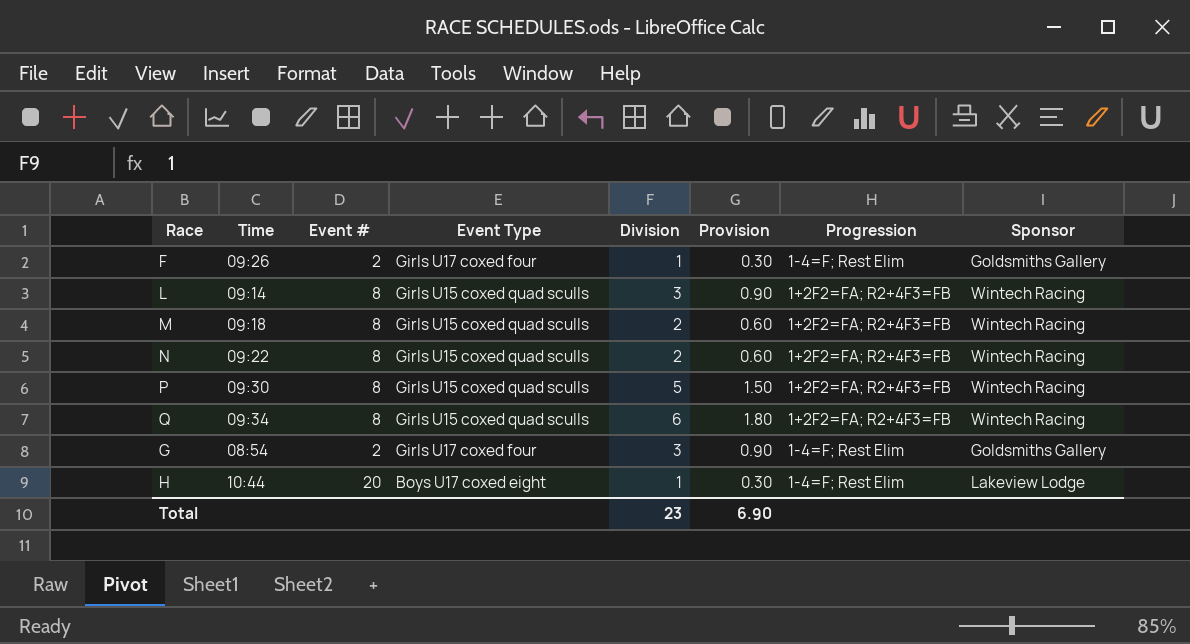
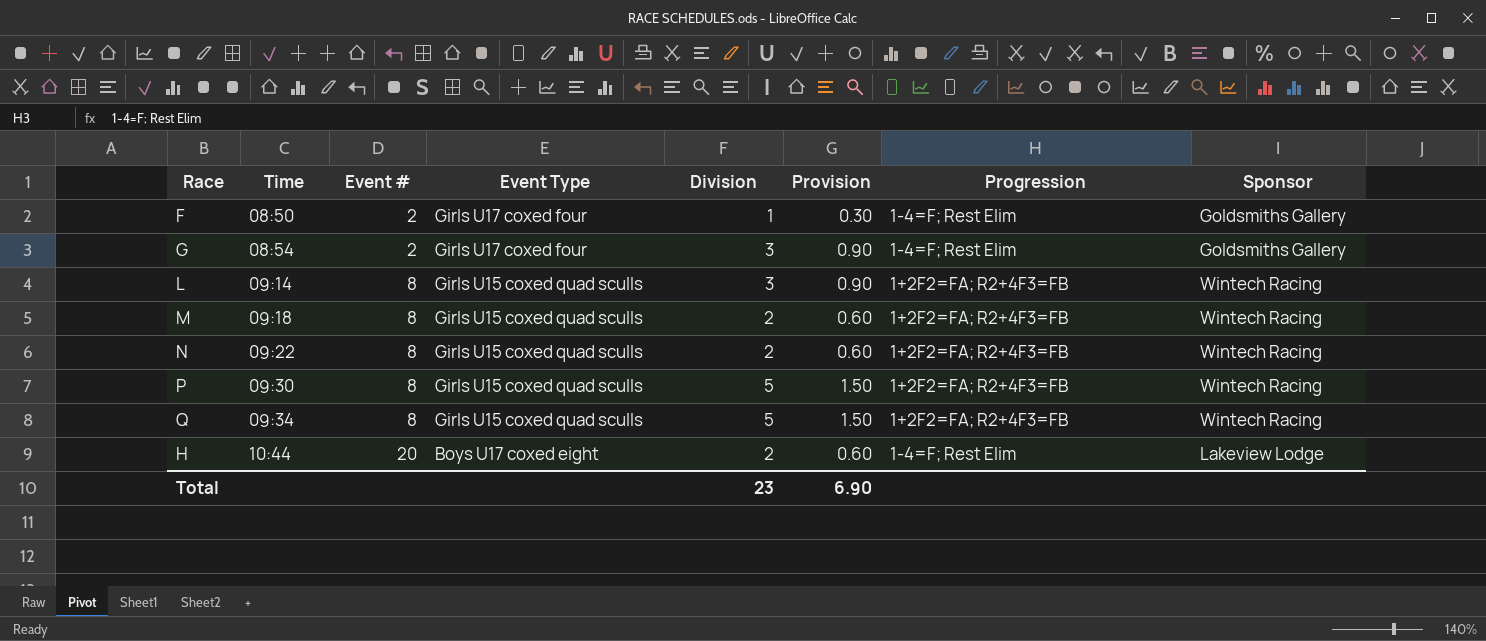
row order: none -> Time ascending
F | Time: 09:26 -> 08:50
Q | Division: 6 -> 5
Q | Provision: 1.80 -> 1.50
H | Division: 1 -> 2
H | Provision: 0.30 -> 0.60

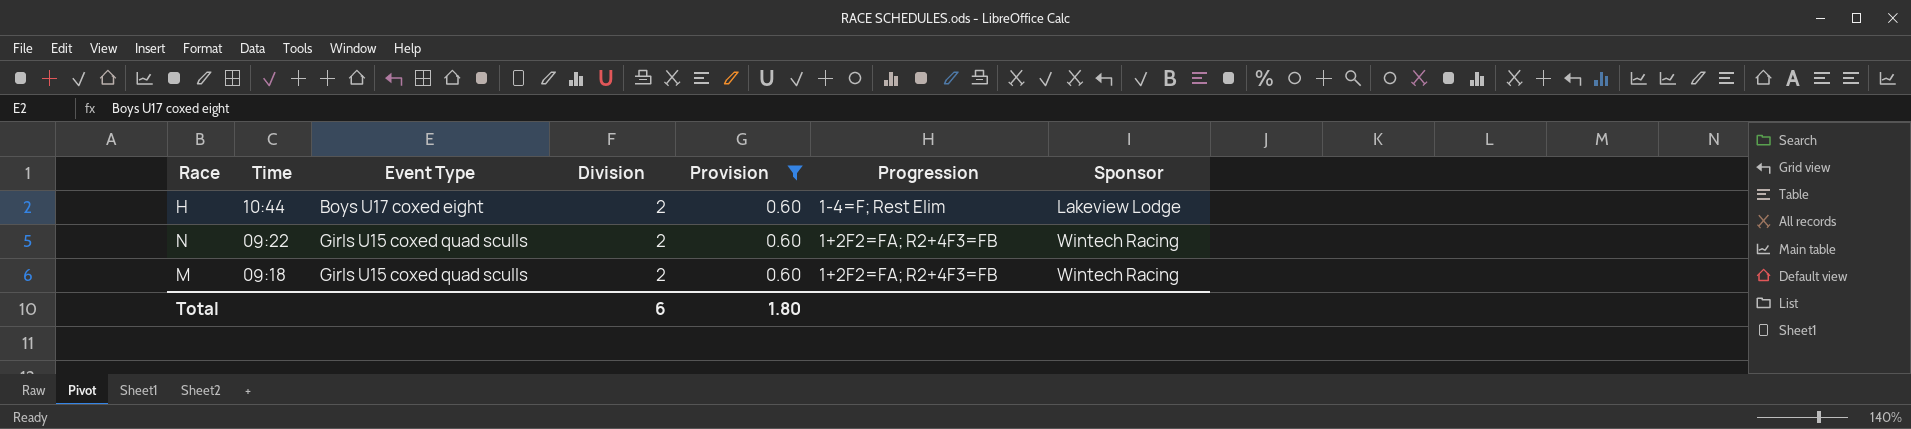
filter: none -> Provision = 0.60
row order: Time ascending -> Time descending
column Event # | position: 3 -> none
Total | Division: 23 -> 6
Total | Provision: 6.90 -> 1.80

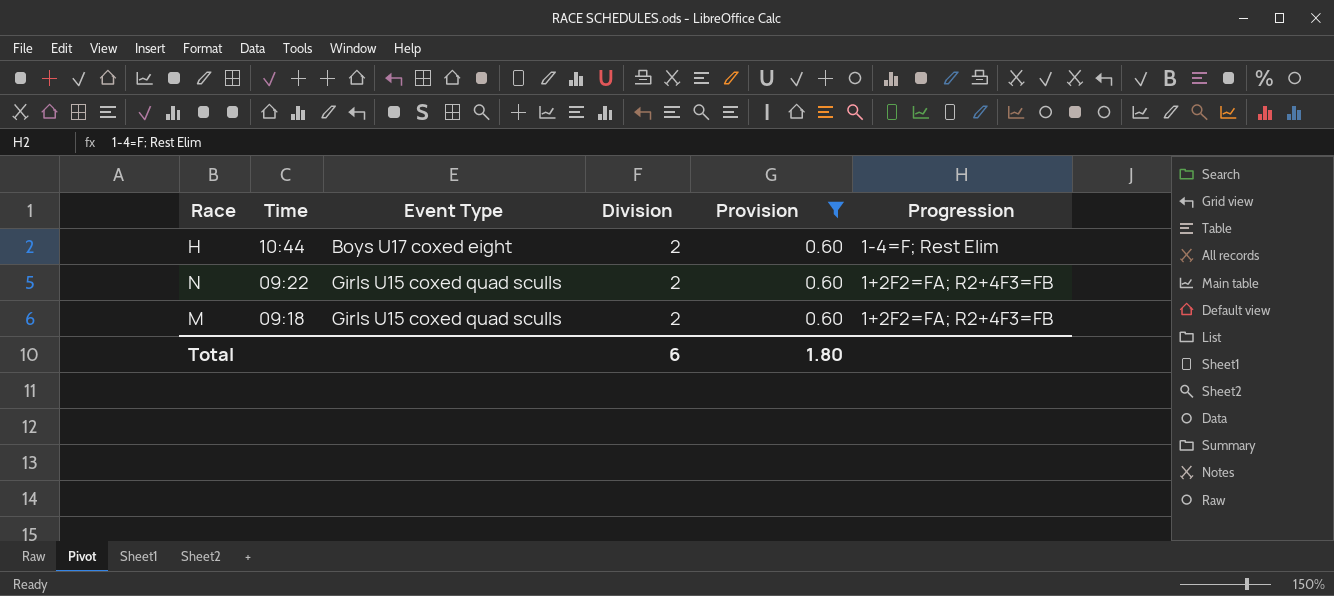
column Sponsor | position: 7 -> none

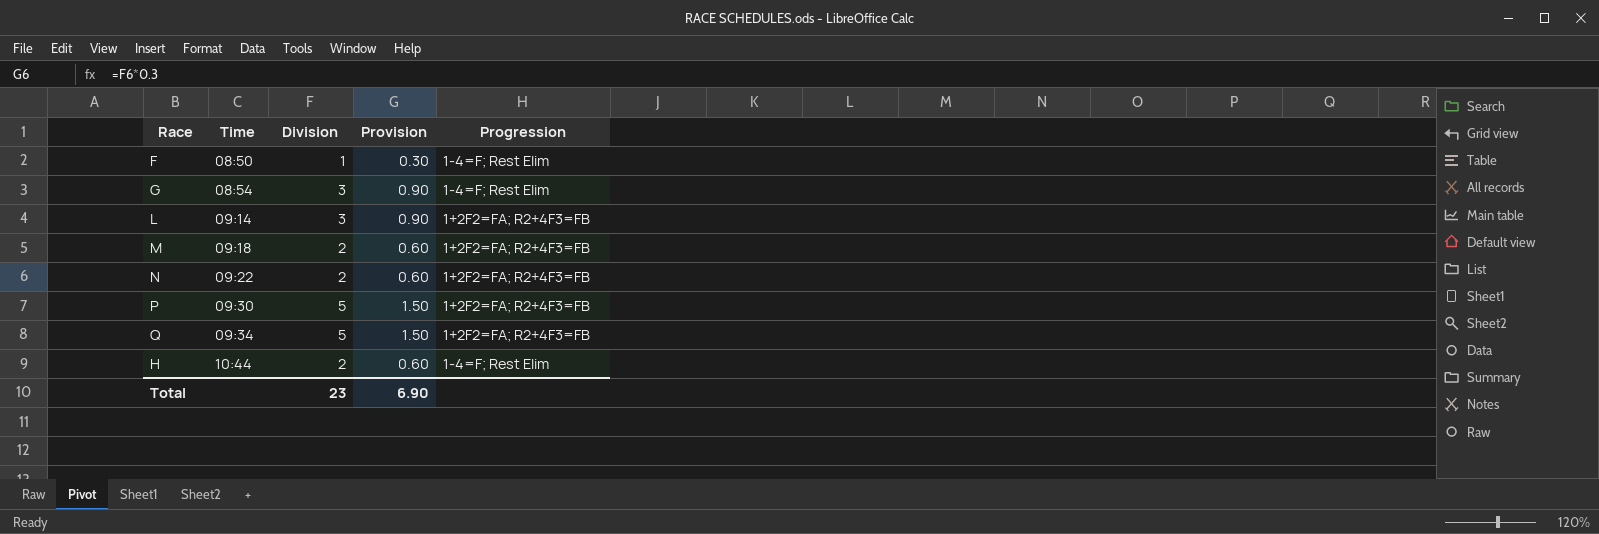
filter: Provision = 0.60 -> none
row order: Time descending -> Time ascending
column Event Type | position: 3 -> none
Total | Division: 6 -> 23
Total | Provision: 1.80 -> 6.90

